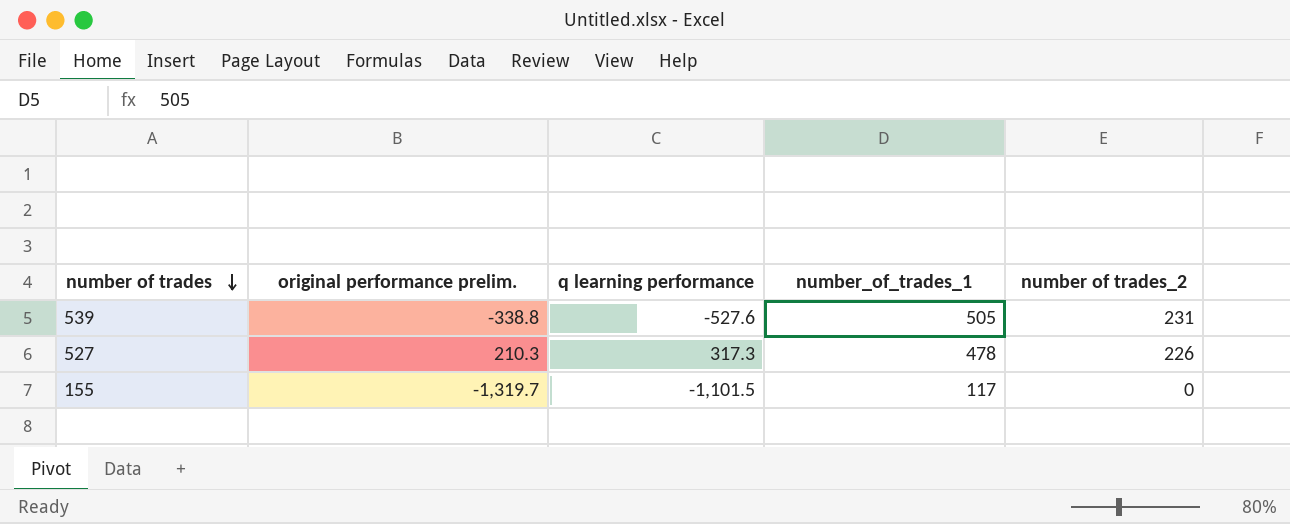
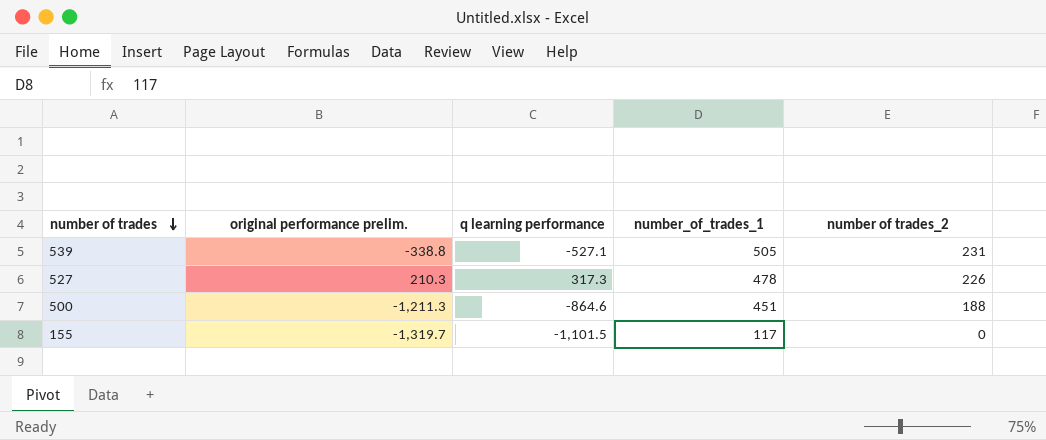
539 | q learning performance: -527.6 -> -527.1
row 500: none -> -1,211.3 | -864.6 | 451 | 188

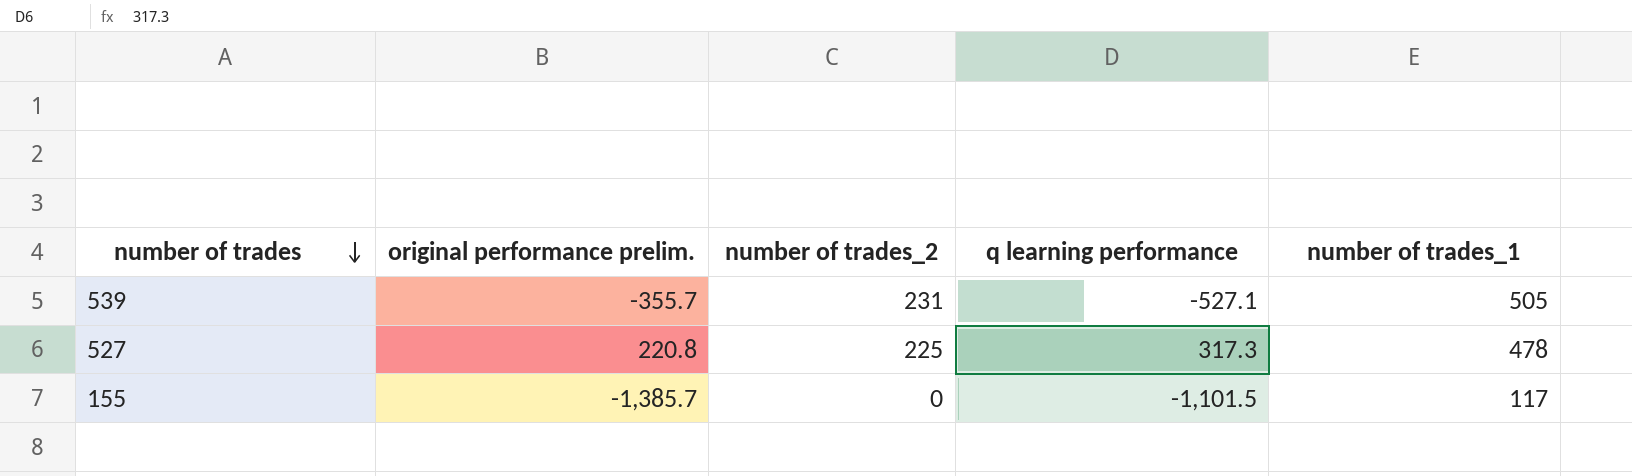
column number of trades_2 | position: 5 -> 3
column name: number_of_trades_1 -> number of trades_1
row 500: -1,211.3 | -864.6 | 451 | 188 -> none
539 | original performance prelim.: -338.8 -> -355.7
527 | original performance prelim.: 210.3 -> 220.8
527 | number of trades_2: 226 -> 225
155 | original performance prelim.: -1,319.7 -> -1,385.7

